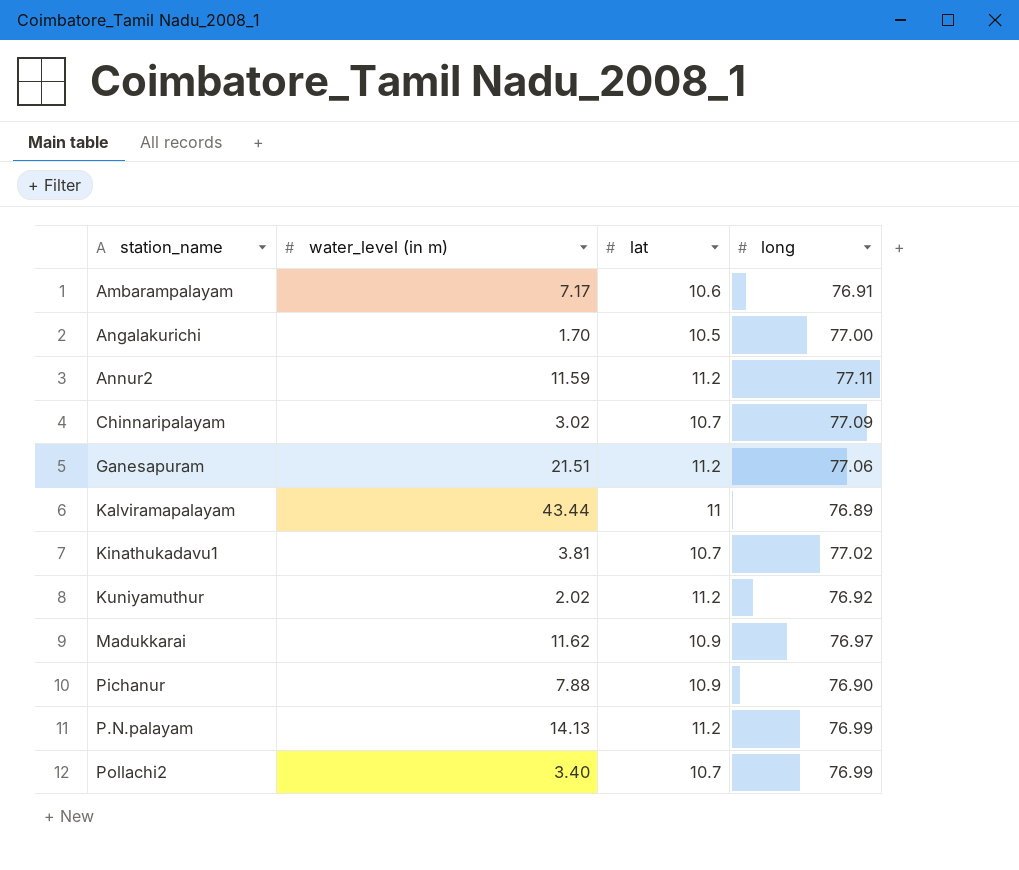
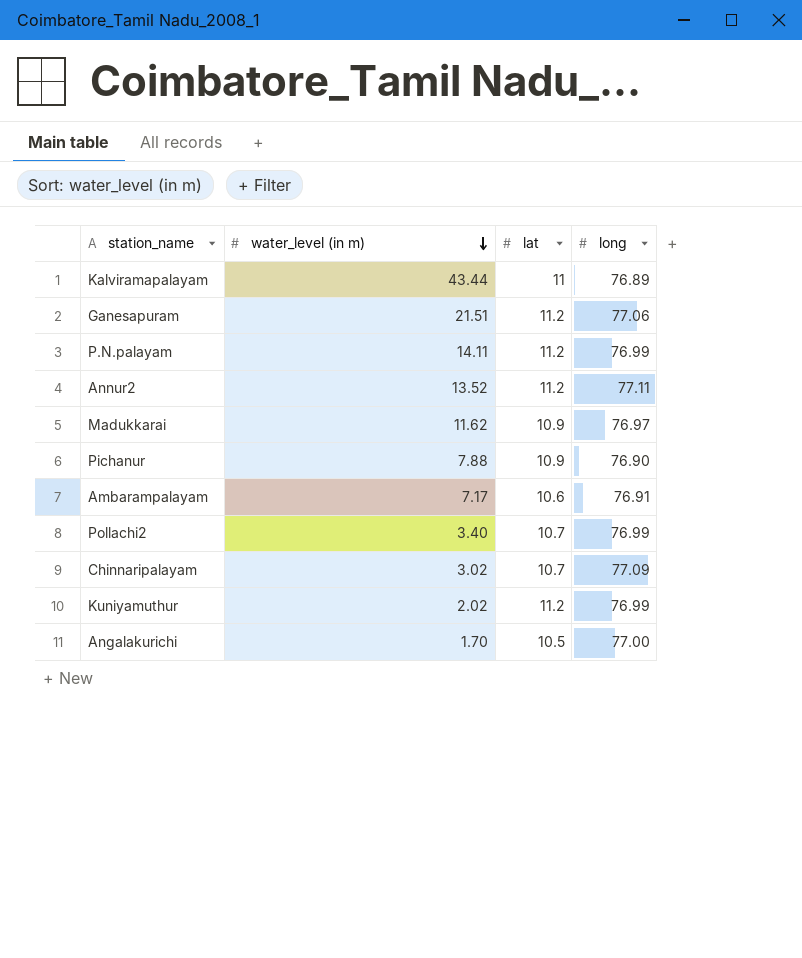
row order: none -> water_level (in m) descending
row Kinathukadavu1: 3.81 | 10.7 | 77.02 -> none
P.N.palayam | water_level (in m): 14.13 -> 14.11
Annur2 | water_level (in m): 11.59 -> 13.52
Kuniyamuthur | long: 76.92 -> 76.99

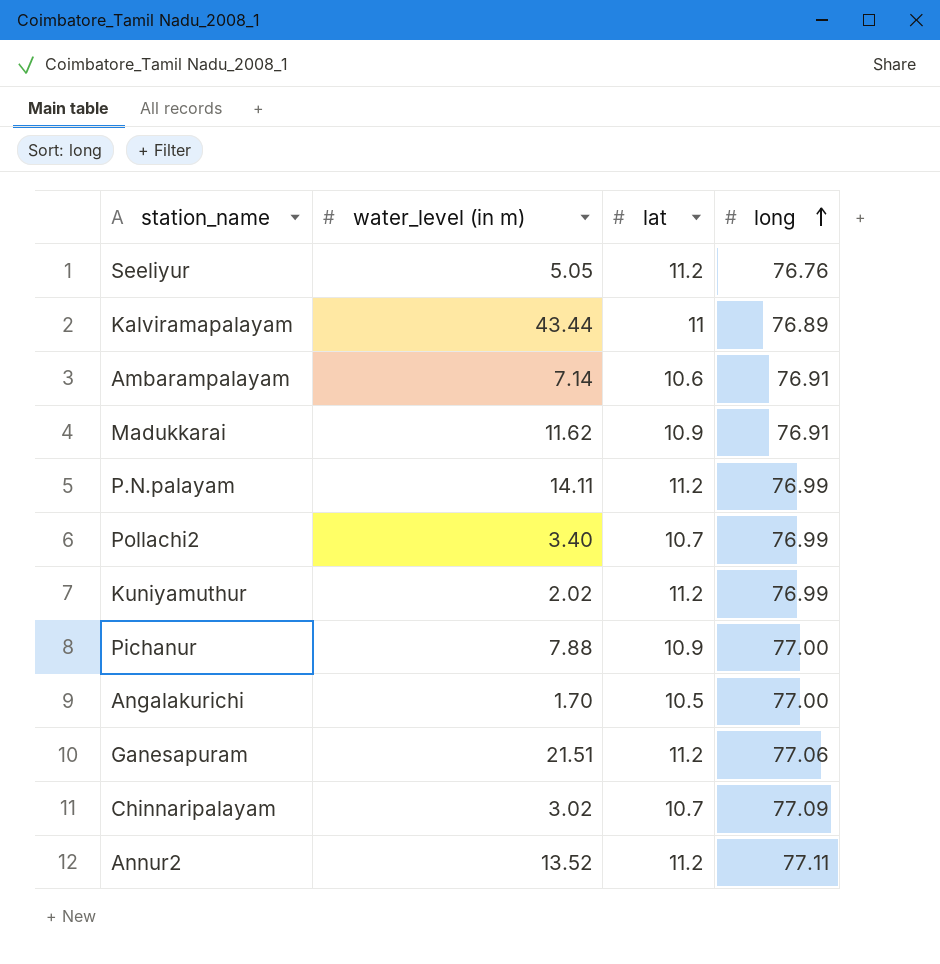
row order: water_level (in m) descending -> long ascending
row Seeliyur: none -> 5.05 | 11.2 | 76.76
Ambarampalayam | water_level (in m): 7.17 -> 7.14
Madukkarai | long: 76.97 -> 76.91
Pichanur | long: 76.90 -> 77.00

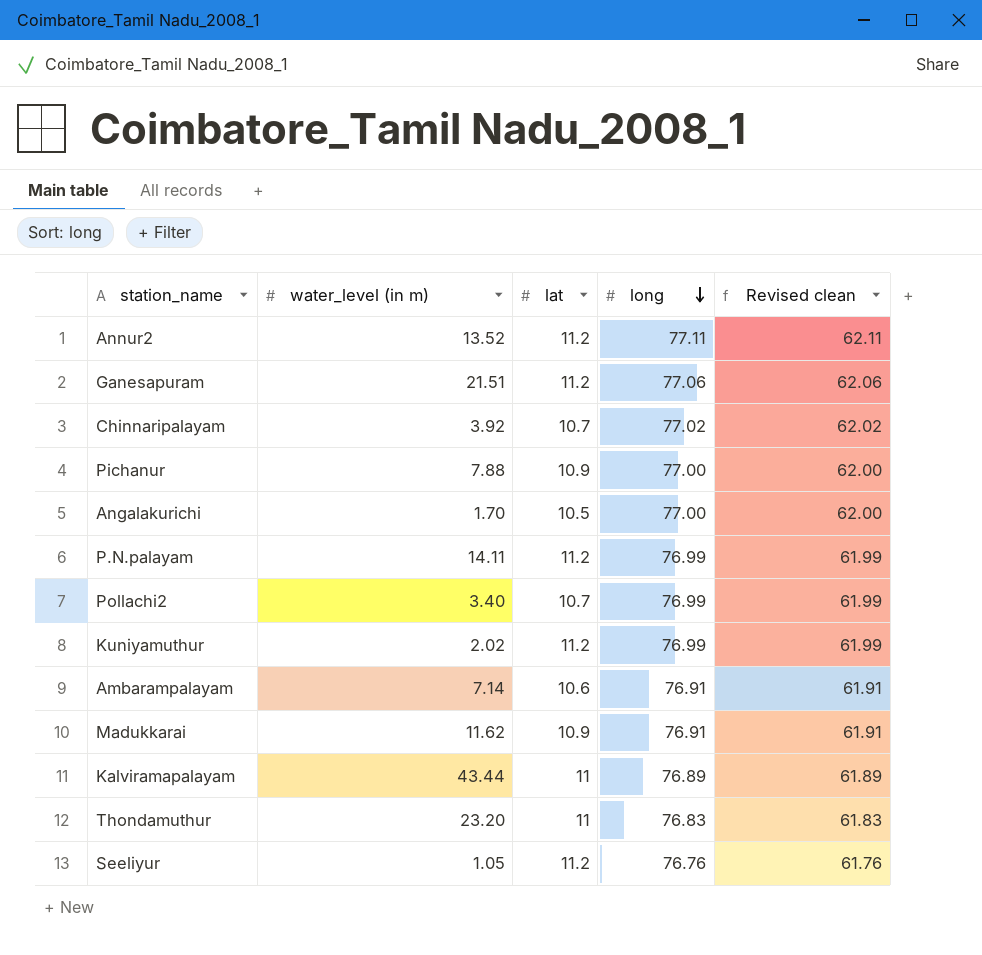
row order: long ascending -> long descending
column Revised clean | formula: none -> [long] - 15
Chinnaripalayam | water_level (in m): 3.02 -> 3.92
Chinnaripalayam | long: 77.09 -> 77.02
row Thondamuthur: none -> 23.20 | 11 | 76.83 | 61.83
Seeliyur | water_level (in m): 5.05 -> 1.05

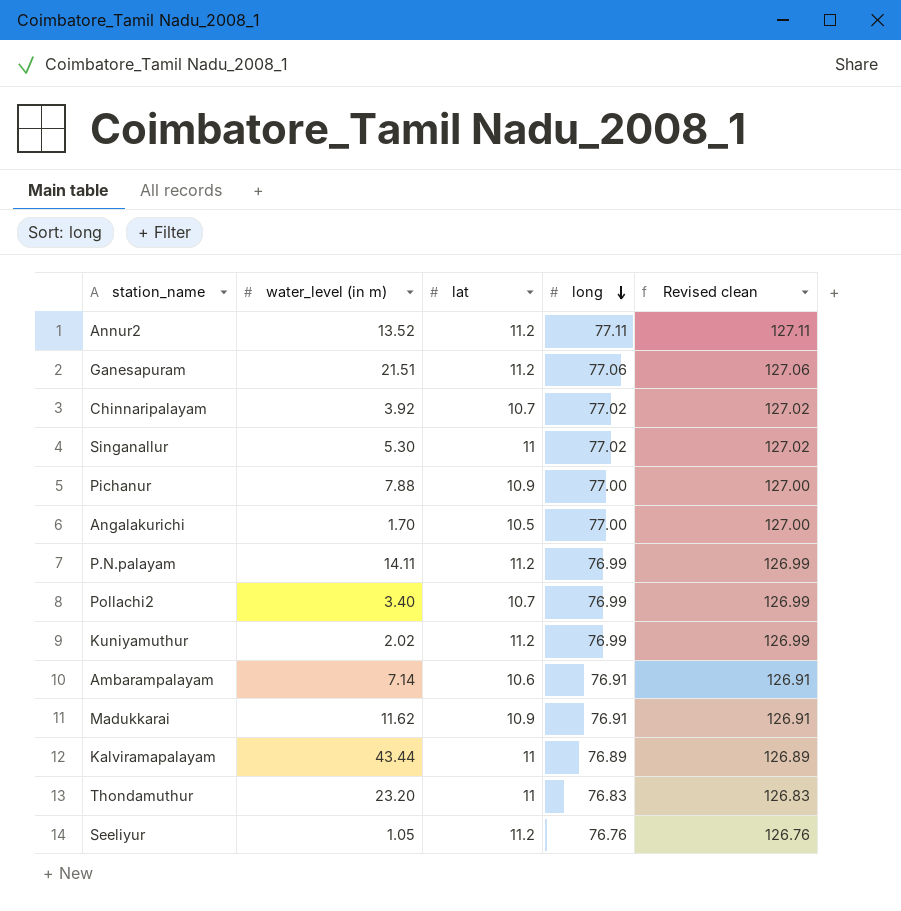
column Revised clean | formula: [long] - 15 -> [long] + 50
row Singanallur: none -> 5.30 | 11 | 77.02 | 127.02

